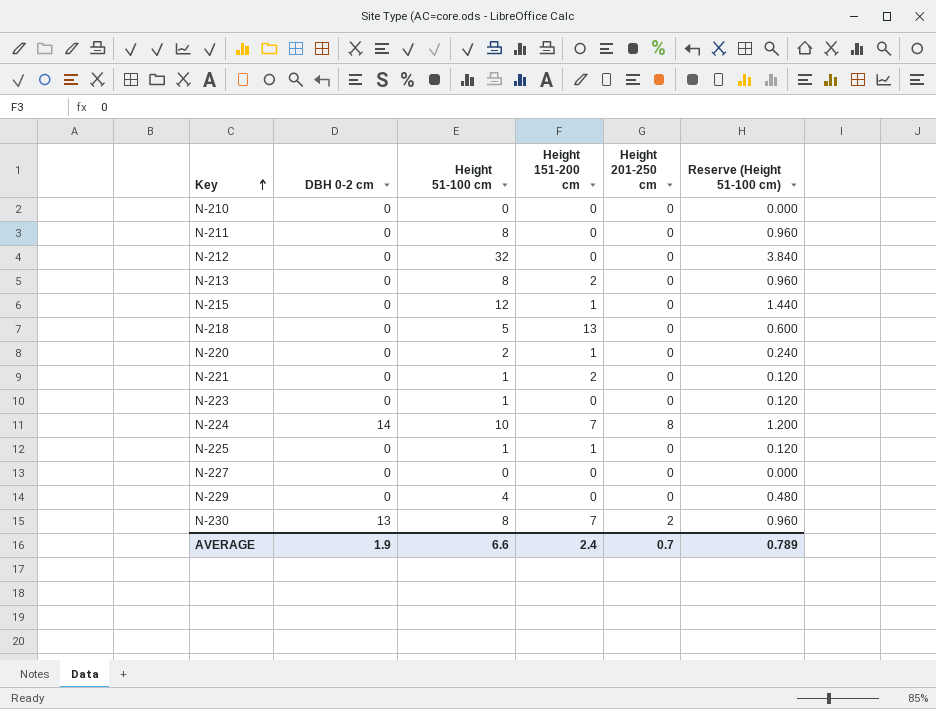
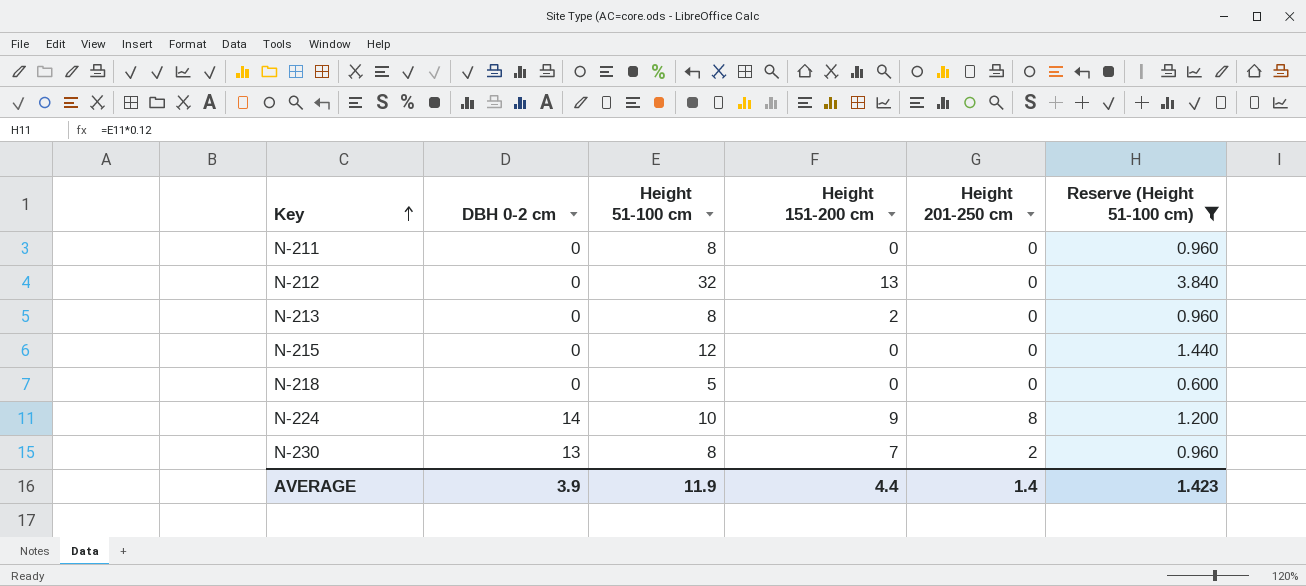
filter: none -> Reserve (Height 51-100 cm) >= 0.600
N-212 | Height 151-200 cm: 0 -> 13
N-215 | Height 151-200 cm: 1 -> 0
N-218 | Height 151-200 cm: 13 -> 0
N-224 | Height 151-200 cm: 7 -> 9
AVERAGE | DBH 0-2 cm: 1.9 -> 3.9
AVERAGE | Height 51-100 cm: 6.6 -> 11.9
AVERAGE | Height 151-200 cm: 2.4 -> 4.4
AVERAGE | Height 201-250 cm: 0.7 -> 1.4
AVERAGE | Reserve (Height 51-100 cm): 0.789 -> 1.423

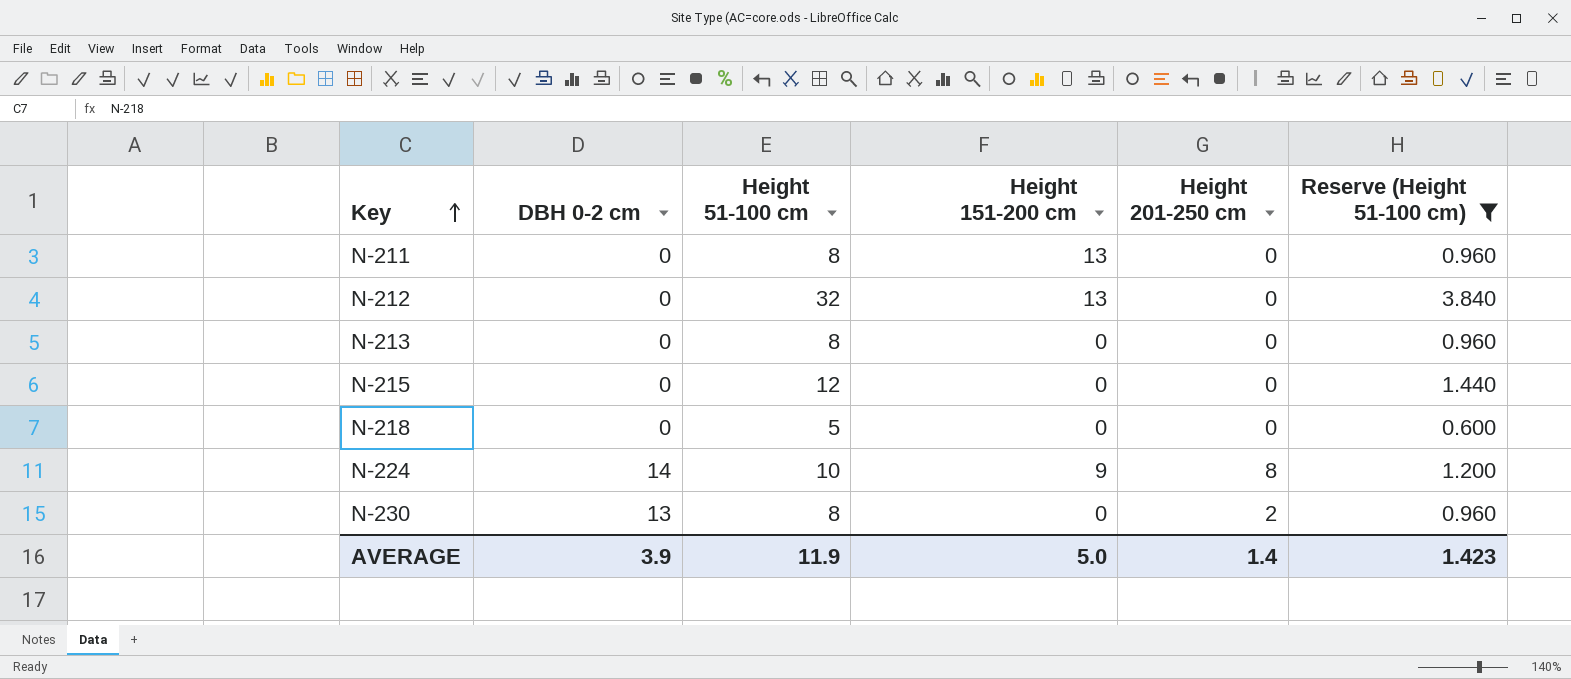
N-211 | Height 151-200 cm: 0 -> 13
N-213 | Height 151-200 cm: 2 -> 0
N-230 | Height 151-200 cm: 7 -> 0
AVERAGE | Height 151-200 cm: 4.4 -> 5.0

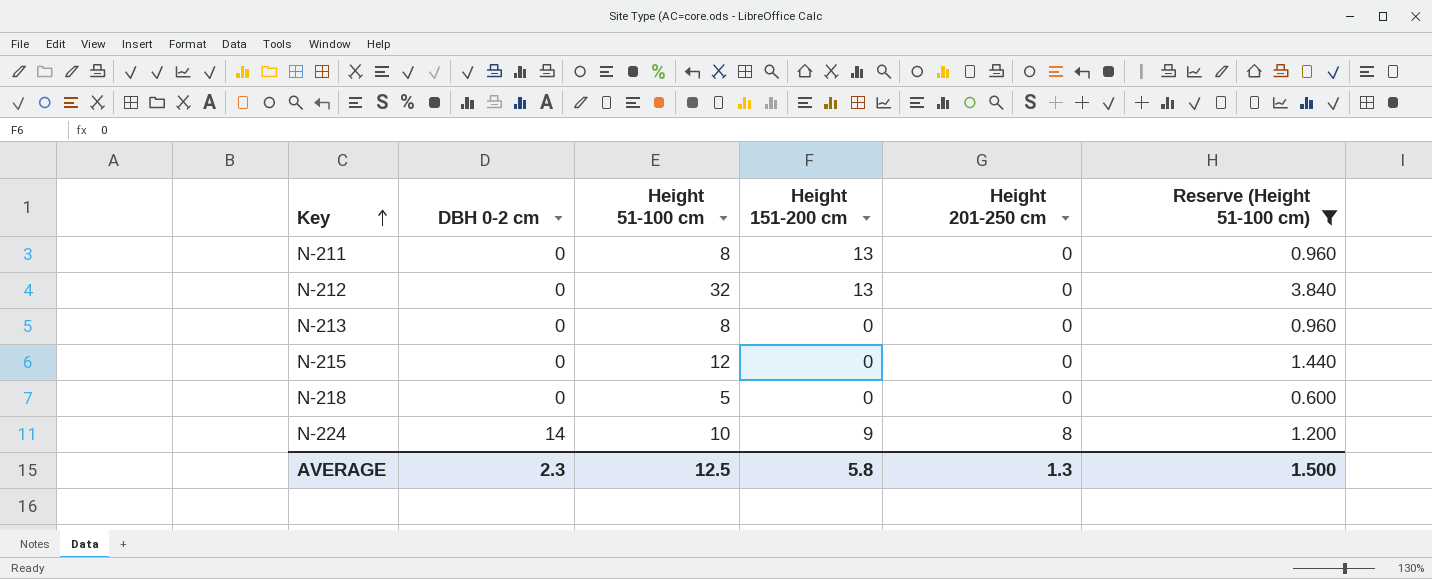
row N-230: 13 | 8 | 0 | 2 | 0.960 -> none
AVERAGE | DBH 0-2 cm: 3.9 -> 2.3
AVERAGE | Height 51-100 cm: 11.9 -> 12.5
AVERAGE | Height 151-200 cm: 5.0 -> 5.8
AVERAGE | Height 201-250 cm: 1.4 -> 1.3
AVERAGE | Reserve (Height 51-100 cm): 1.423 -> 1.500

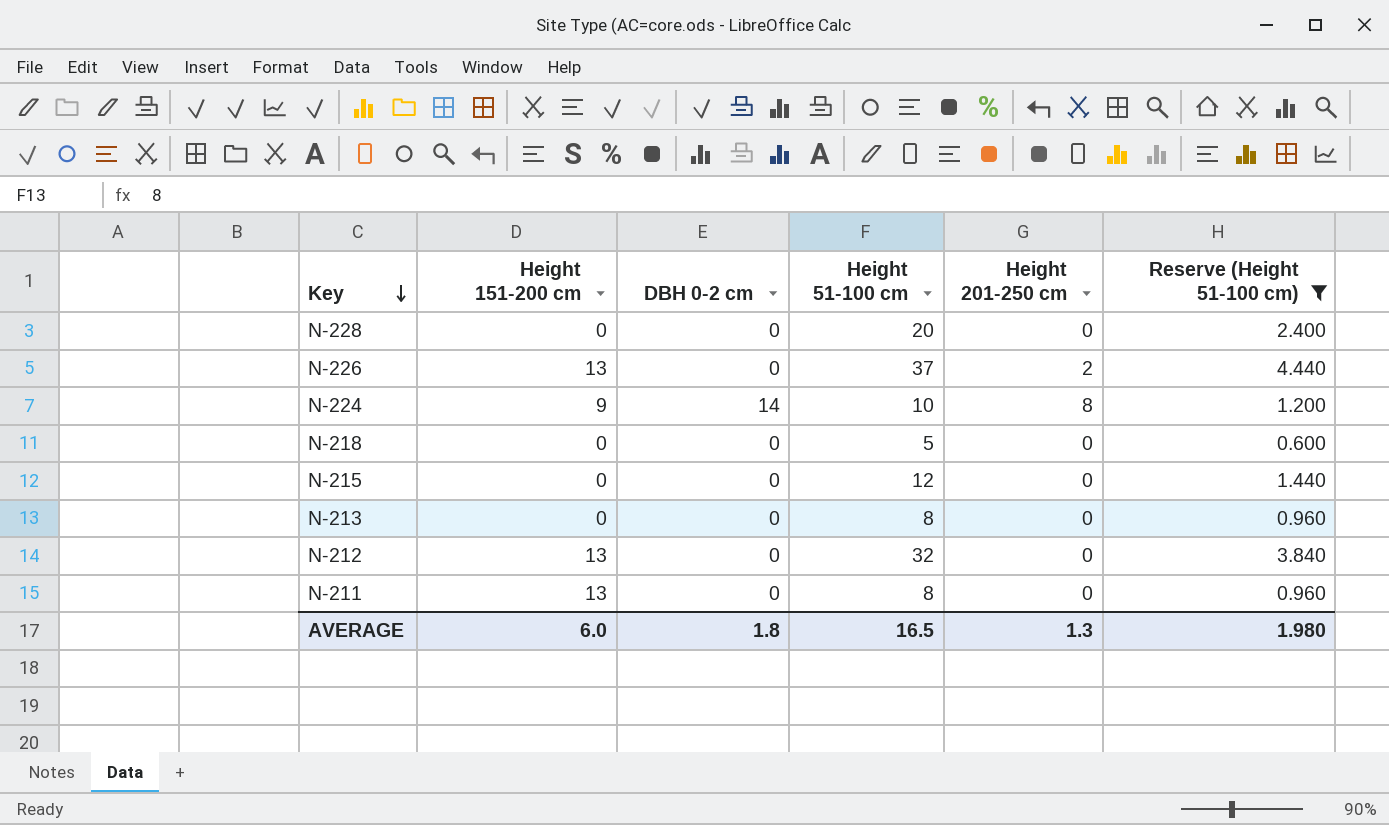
row order: Key ascending -> Key descending
column Height 151-200 cm | position: 4 -> 2
row N-228: none -> 0 | 0 | 20 | 0 | 2.400
row N-226: none -> 13 | 0 | 37 | 2 | 4.440
AVERAGE | Height 151-200 cm: 5.8 -> 6.0
AVERAGE | DBH 0-2 cm: 2.3 -> 1.8
AVERAGE | Height 51-100 cm: 12.5 -> 16.5
AVERAGE | Reserve (Height 51-100 cm): 1.500 -> 1.980

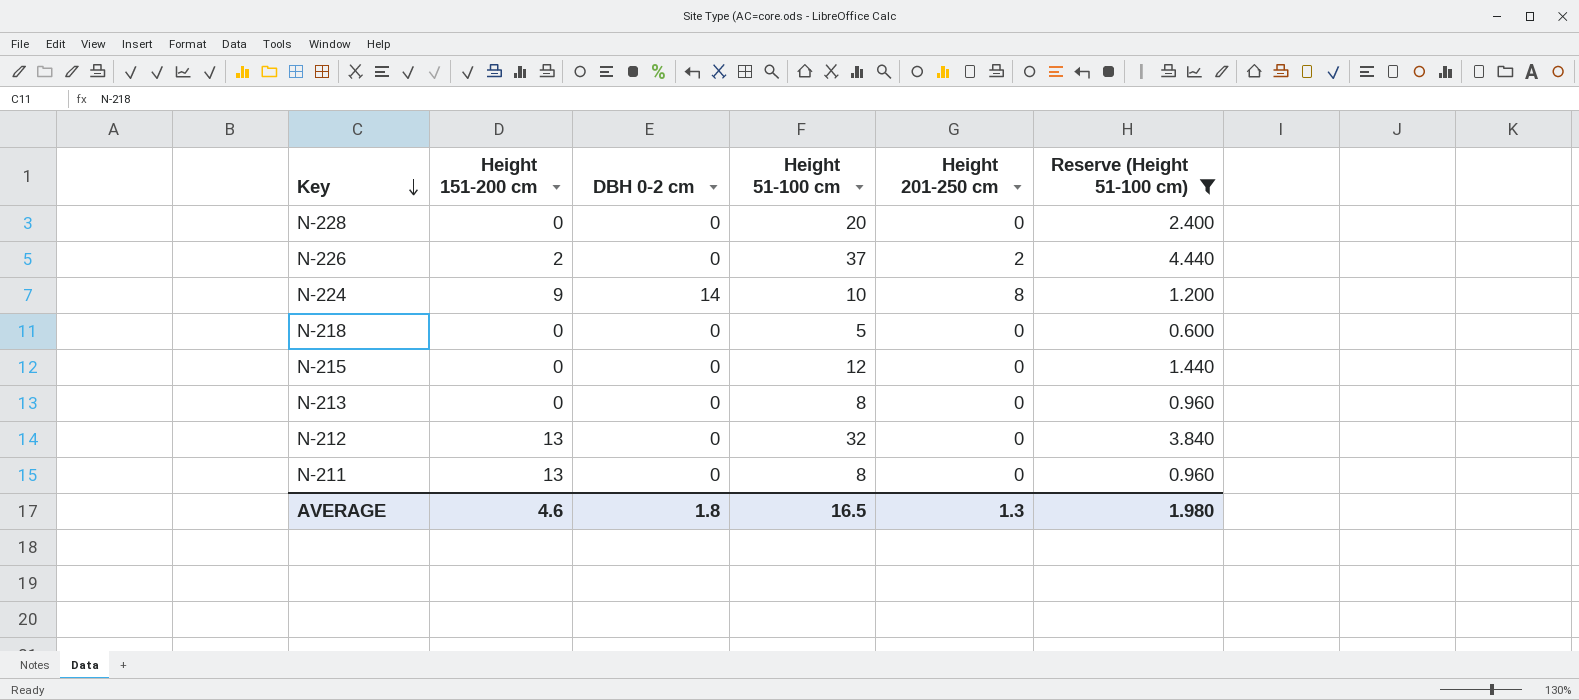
N-226 | Height 151-200 cm: 13 -> 2
AVERAGE | Height 151-200 cm: 6.0 -> 4.6

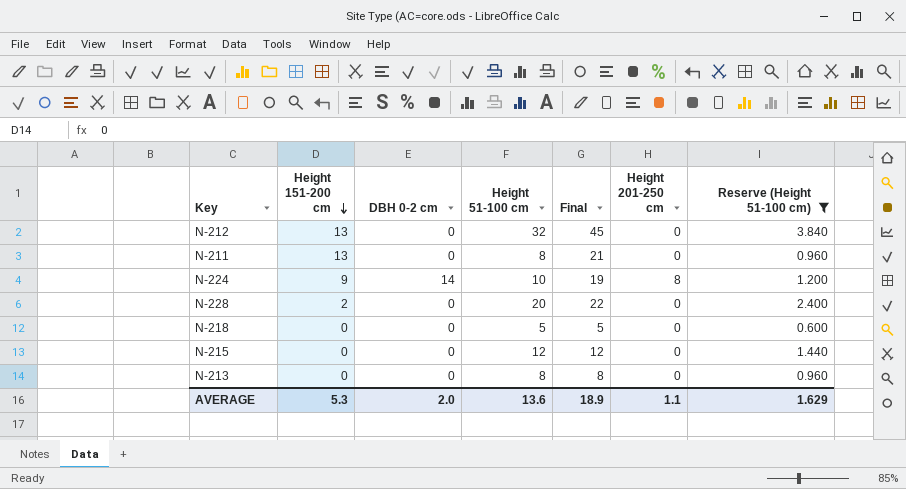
row order: Key descending -> Height 151-200 cm descending
column Final | formula: none -> [Height 151-200 cm] + [Height 51-100 cm]
row N-226: 2 | 0 | 37 | 2 | 4.440 -> none
N-228 | Height 151-200 cm: 0 -> 2
AVERAGE | Height 151-200 cm: 4.6 -> 5.3
AVERAGE | DBH 0-2 cm: 1.8 -> 2.0
AVERAGE | Height 51-100 cm: 16.5 -> 13.6
AVERAGE | Height 201-250 cm: 1.3 -> 1.1
AVERAGE | Reserve (Height 51-100 cm): 1.980 -> 1.629

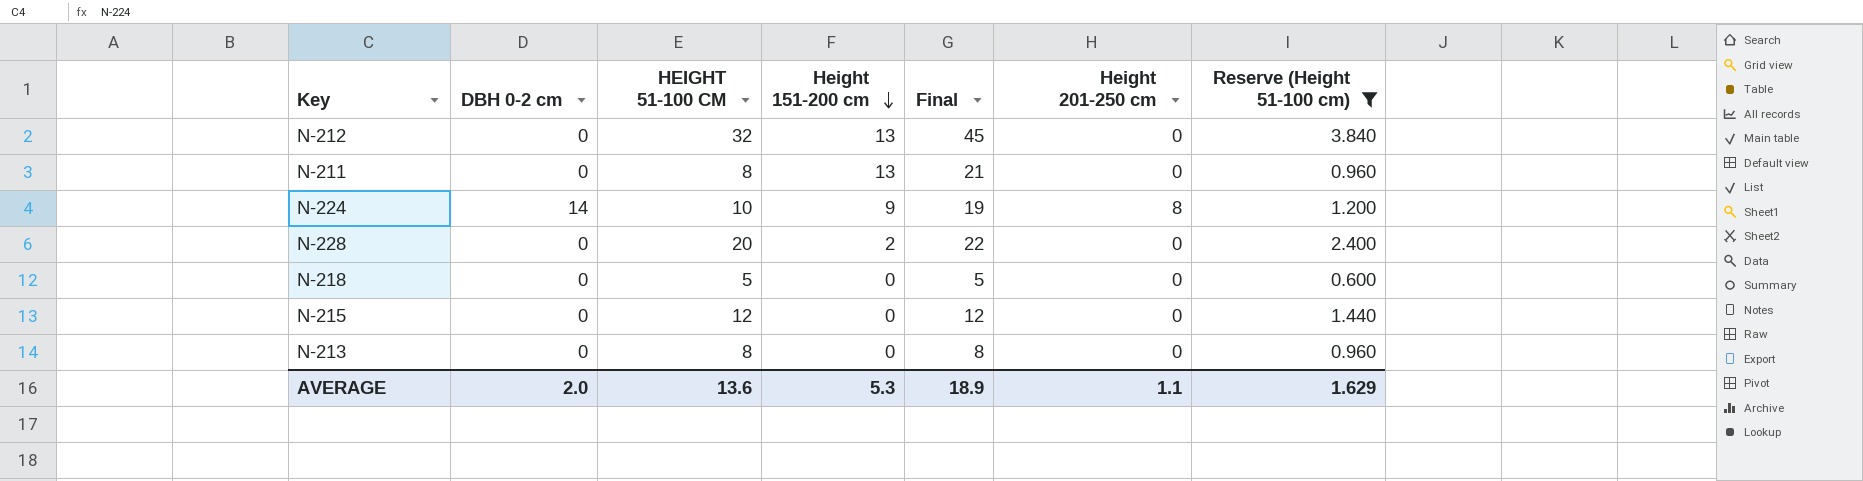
column name: Height 51-100 cm -> HEIGHT 51-100 CM
column Height 151-200 cm | position: 2 -> 4

